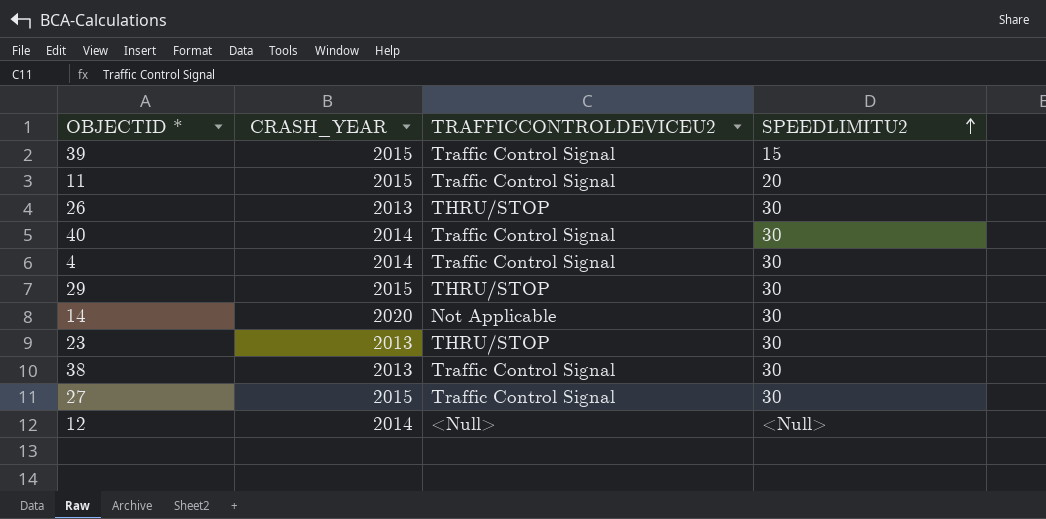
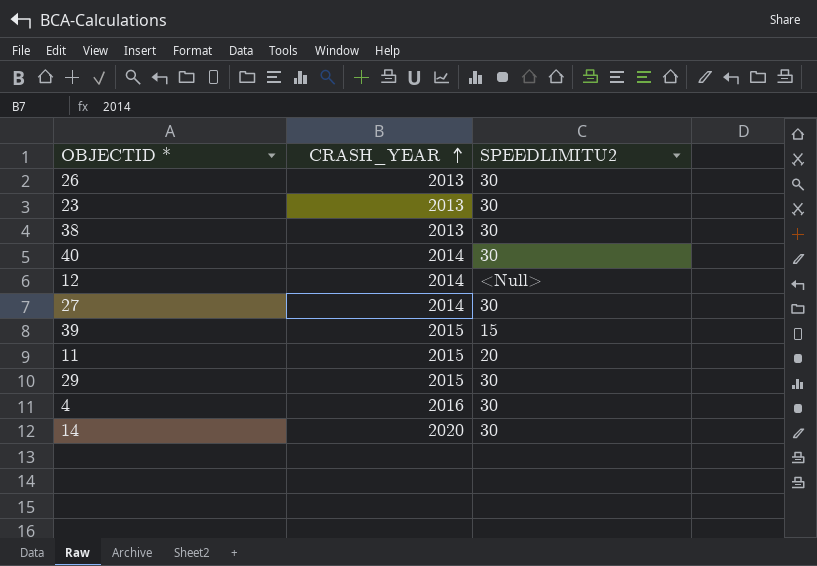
row order: SPEEDLIMITU2 ascending -> CRASH_YEAR ascending
column TRAFFICCONTROLDEVICEU2 | position: 3 -> none
27 | CRASH_YEAR: 2015 -> 2014
4 | CRASH_YEAR: 2014 -> 2016

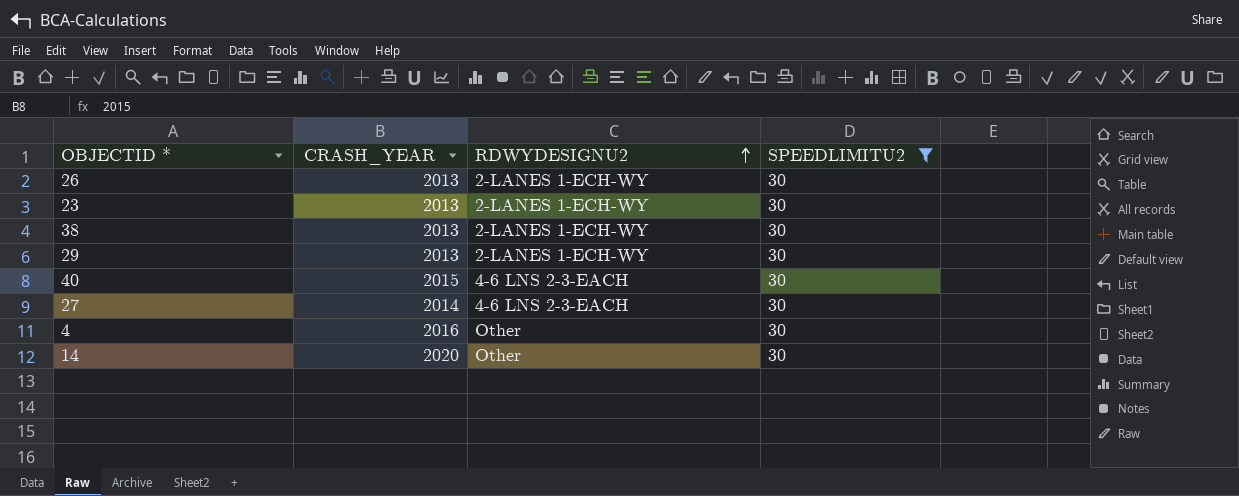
filter: none -> SPEEDLIMITU2 = 30
row order: CRASH_YEAR ascending -> RDWYDESIGNU2 ascending
column RDWYDESIGNU2 | position: none -> 3
29 | CRASH_YEAR: 2015 -> 2013
40 | CRASH_YEAR: 2014 -> 2015

